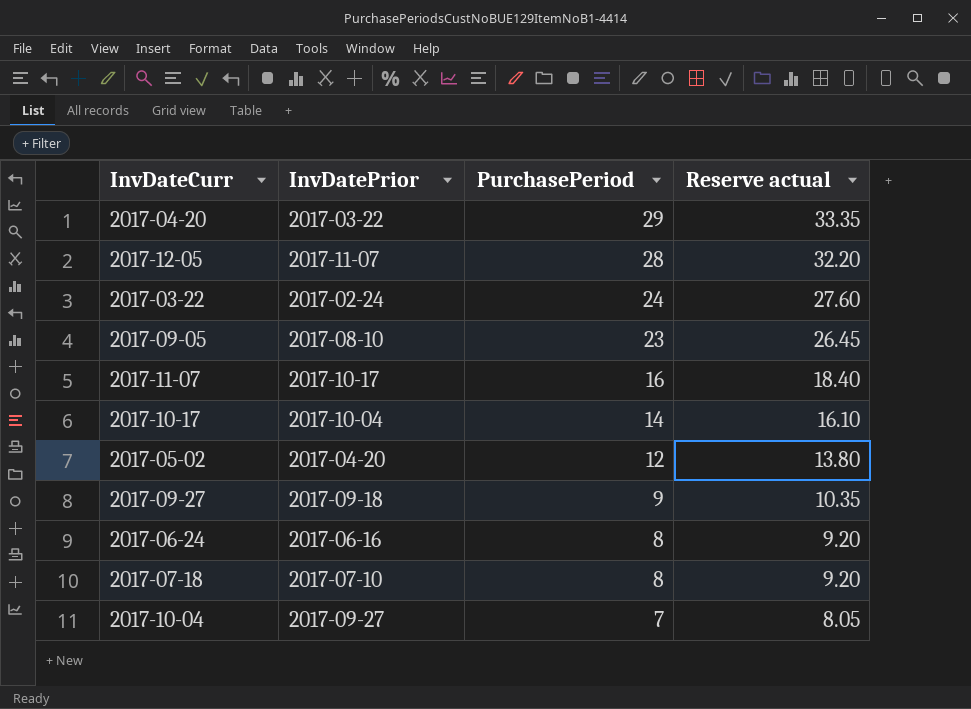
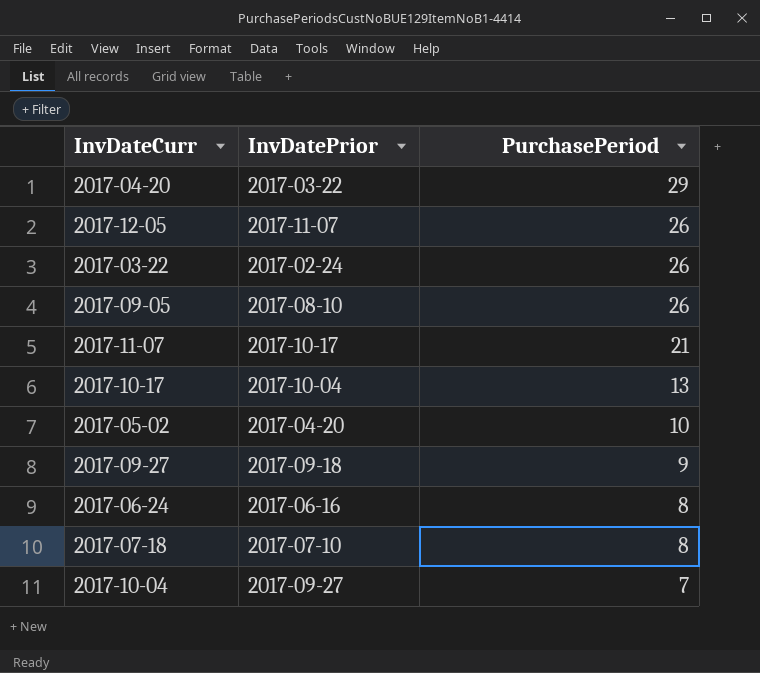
column Reserve actual | formula: [PurchasePeriod] * 1.15 -> none
2017-12-05 | PurchasePeriod: 28 -> 26
2017-03-22 | PurchasePeriod: 24 -> 26
2017-09-05 | PurchasePeriod: 23 -> 26
2017-11-07 | PurchasePeriod: 16 -> 21
2017-10-17 | PurchasePeriod: 14 -> 13
2017-05-02 | PurchasePeriod: 12 -> 10

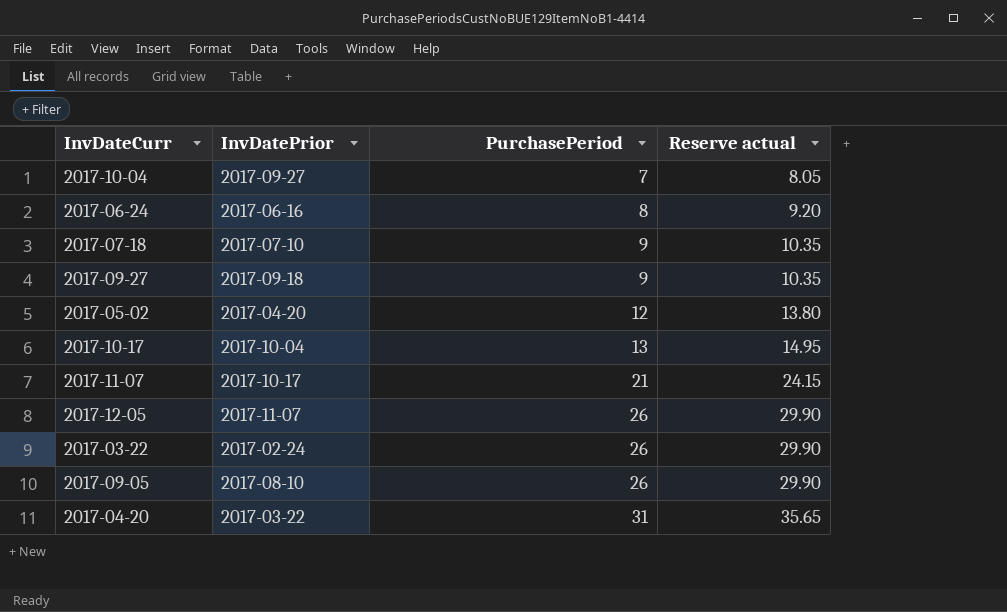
row order: PurchasePeriod descending -> PurchasePeriod ascending
column Reserve actual | formula: none -> [PurchasePeriod] * 1.15
2017-07-18 | PurchasePeriod: 8 -> 9
2017-05-02 | PurchasePeriod: 10 -> 12
2017-04-20 | PurchasePeriod: 29 -> 31

